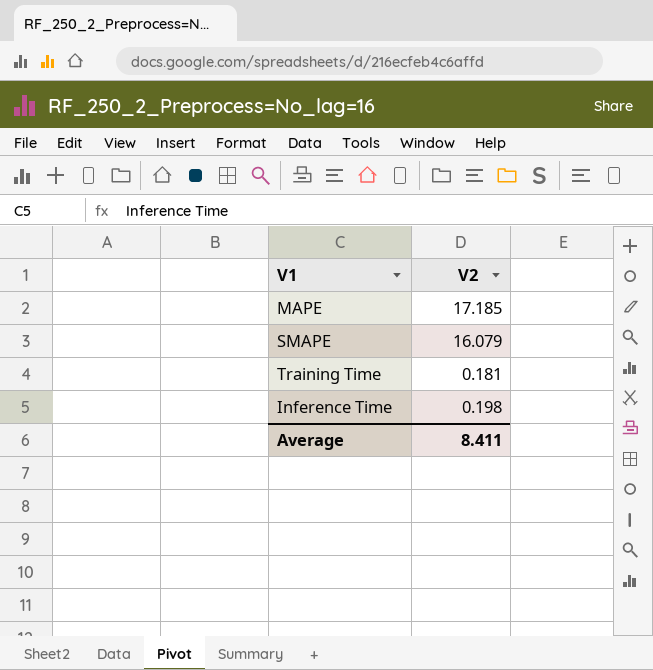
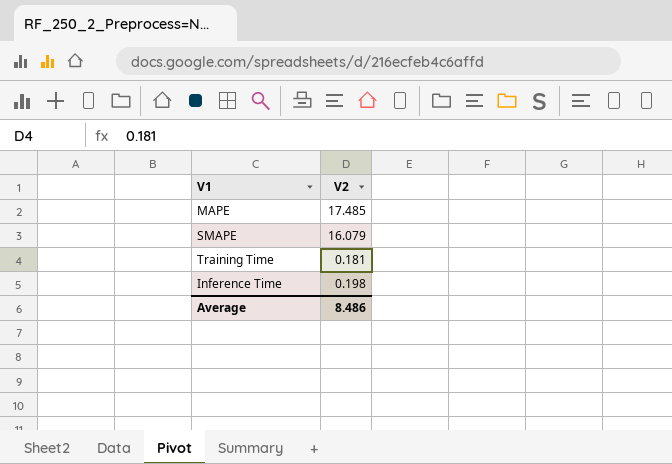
MAPE | V2: 17.185 -> 17.485
Average | V2: 8.411 -> 8.486

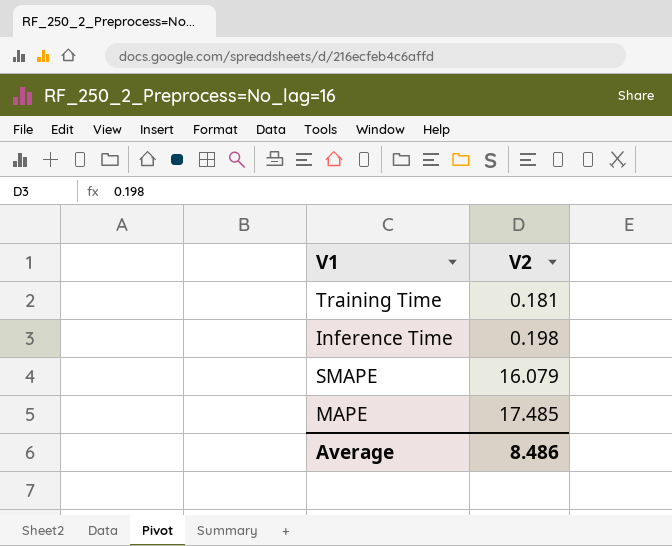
row order: none -> V2 ascending

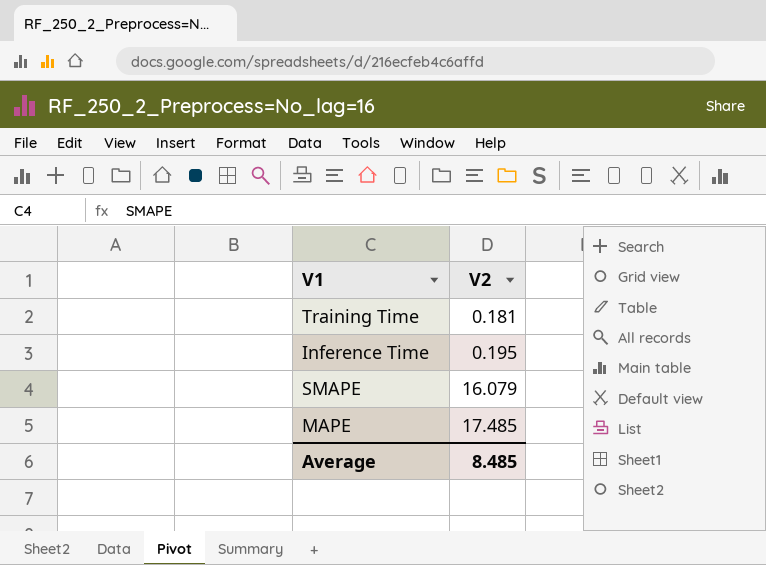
Inference Time | V2: 0.198 -> 0.195
Average | V2: 8.486 -> 8.485

